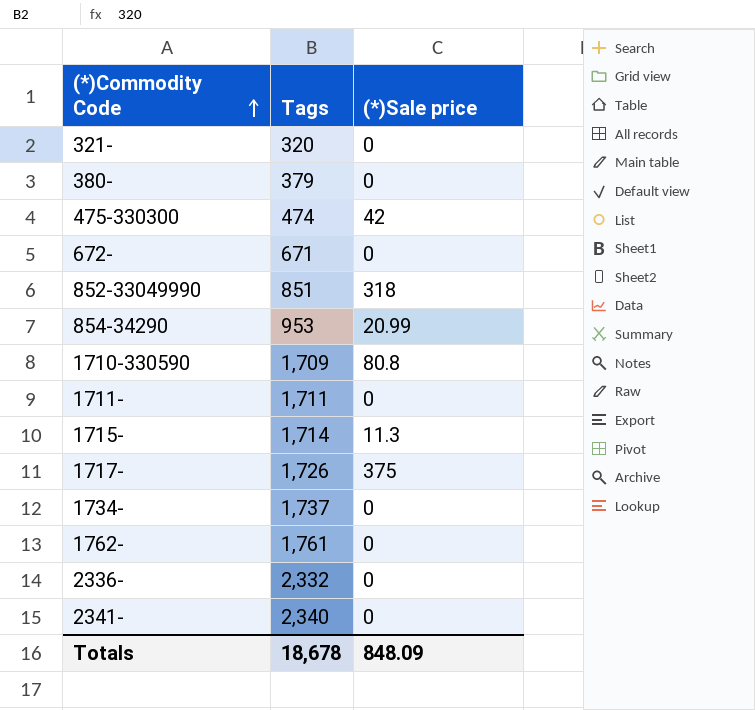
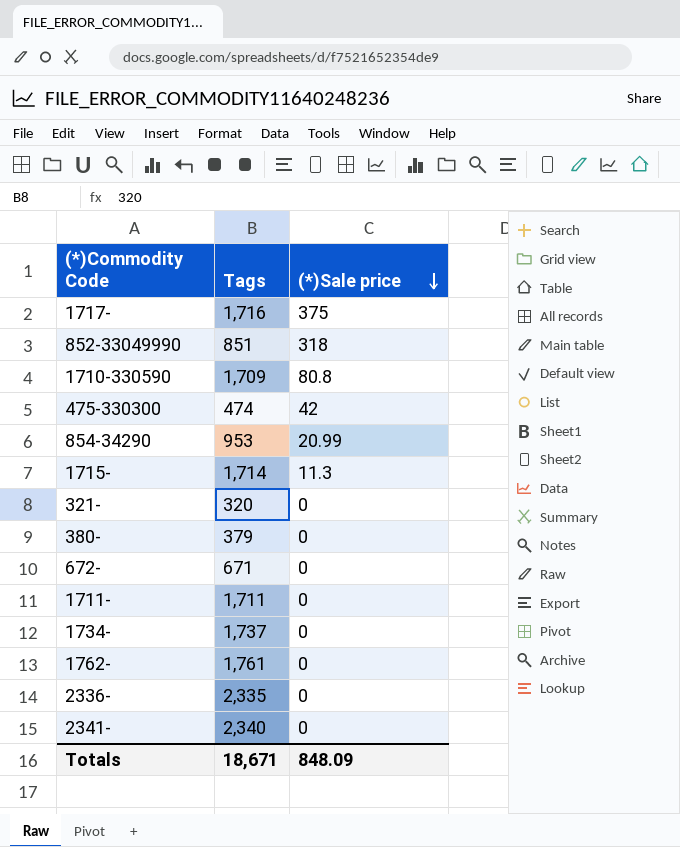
row order: (*)Commodity Code ascending -> (*)Sale price descending
1717- | Tags: 1,726 -> 1,716
2336- | Tags: 2,332 -> 2,335
Totals | Tags: 18,678 -> 18,671

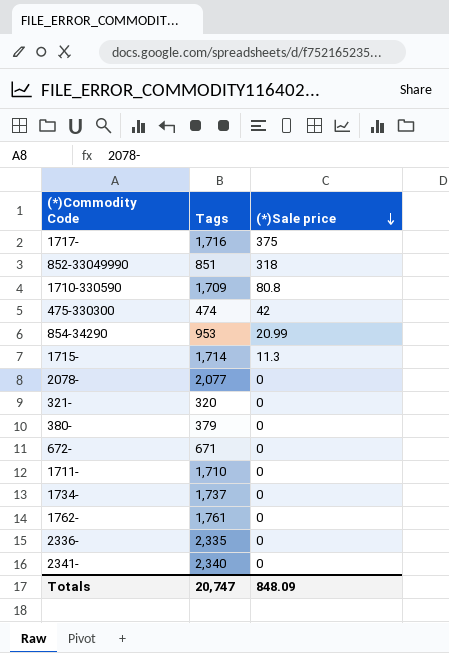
row 2078-: none -> 2,077 | 0
1711- | Tags: 1,711 -> 1,710
Totals | Tags: 18,671 -> 20,747

